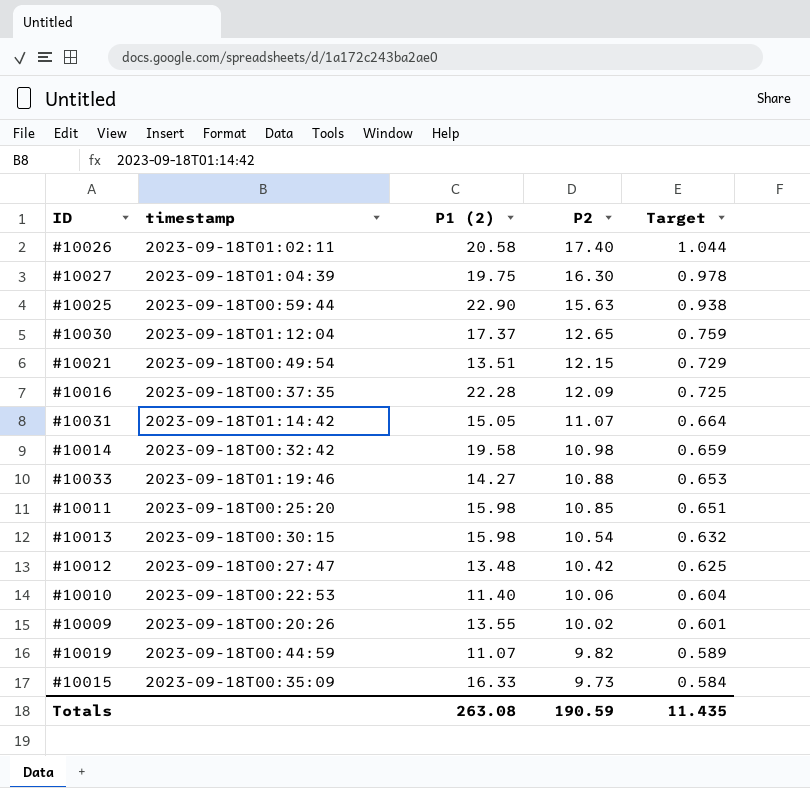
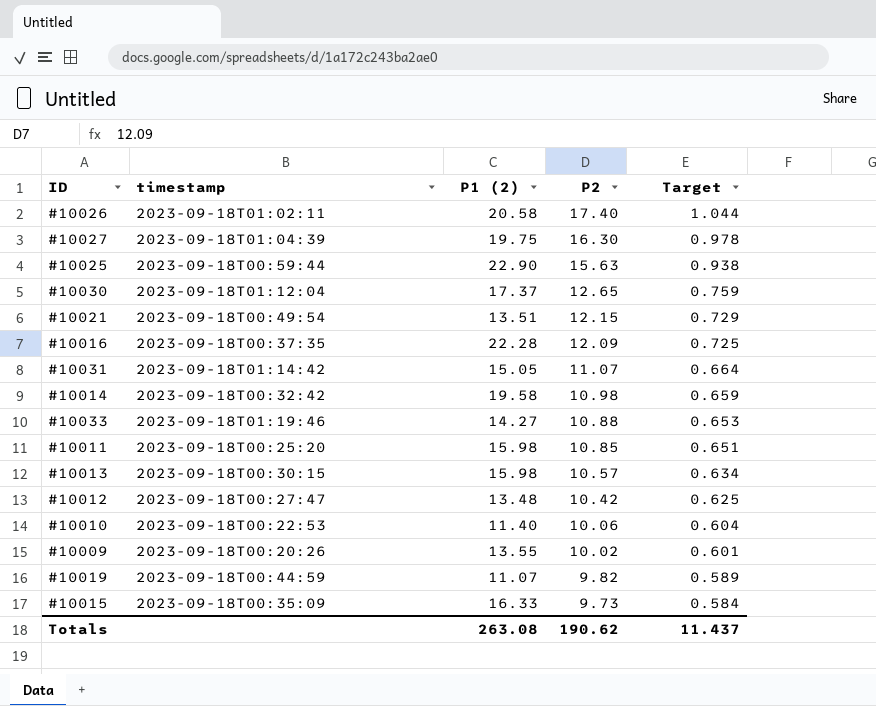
#10013 | P2: 10.54 -> 10.57
#10013 | Target: 0.632 -> 0.634
Totals | P2: 190.59 -> 190.62
Totals | Target: 11.435 -> 11.437

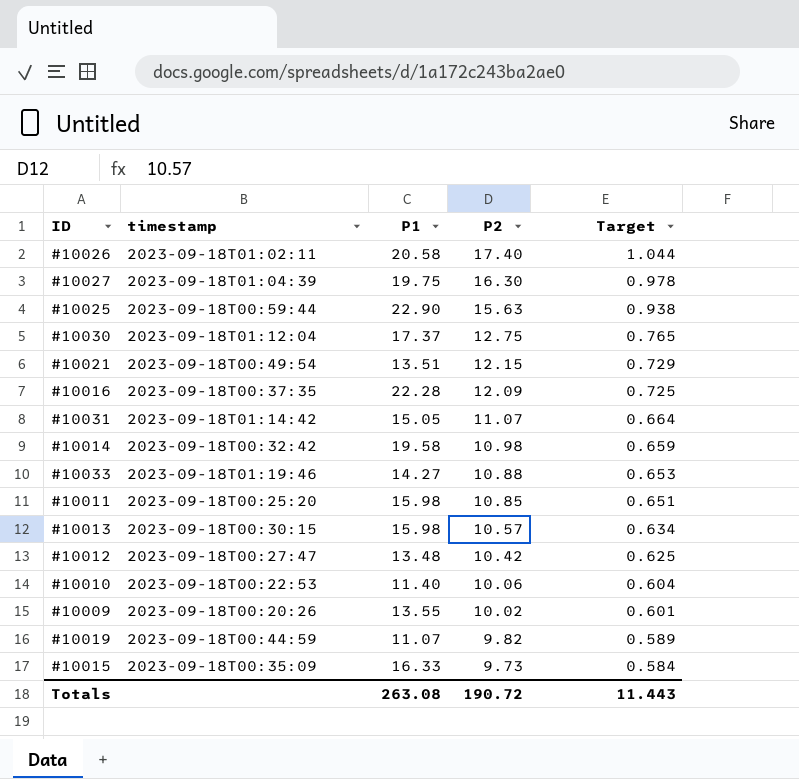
column name: P1 (2) -> P1
#10030 | P2: 12.65 -> 12.75
#10030 | Target: 0.759 -> 0.765
Totals | P2: 190.62 -> 190.72
Totals | Target: 11.437 -> 11.443

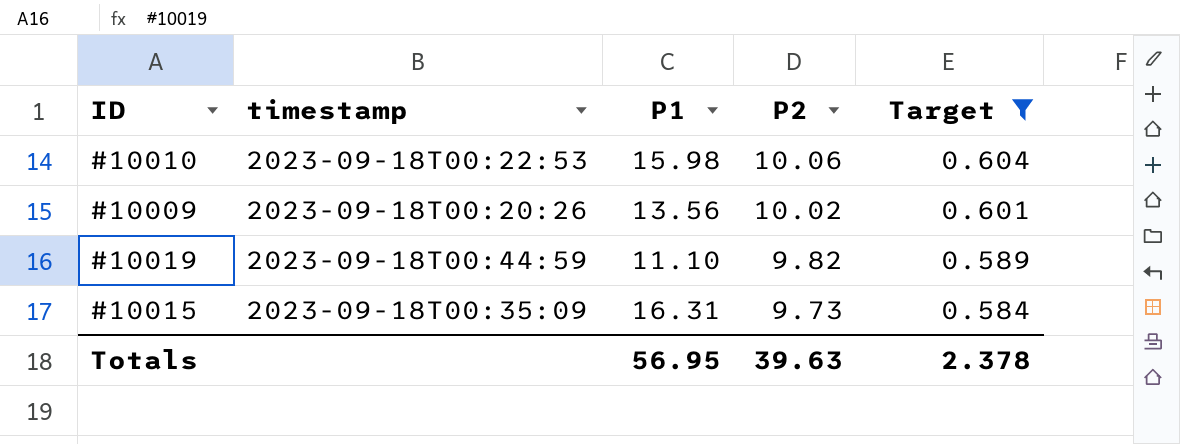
filter: none -> Target <= 0.604
#10010 | P1: 11.40 -> 15.98
#10009 | P1: 13.55 -> 13.56
#10019 | P1: 11.07 -> 11.10
#10015 | P1: 16.33 -> 16.31
Totals | P1: 263.08 -> 56.95
Totals | P2: 190.72 -> 39.63
Totals | Target: 11.443 -> 2.378

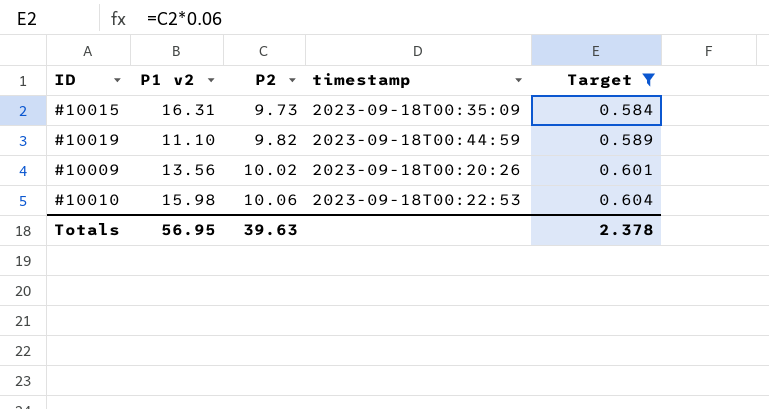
row order: P2 descending -> P2 ascending
column name: P1 -> P1 v2
column timestamp | position: 2 -> 4

